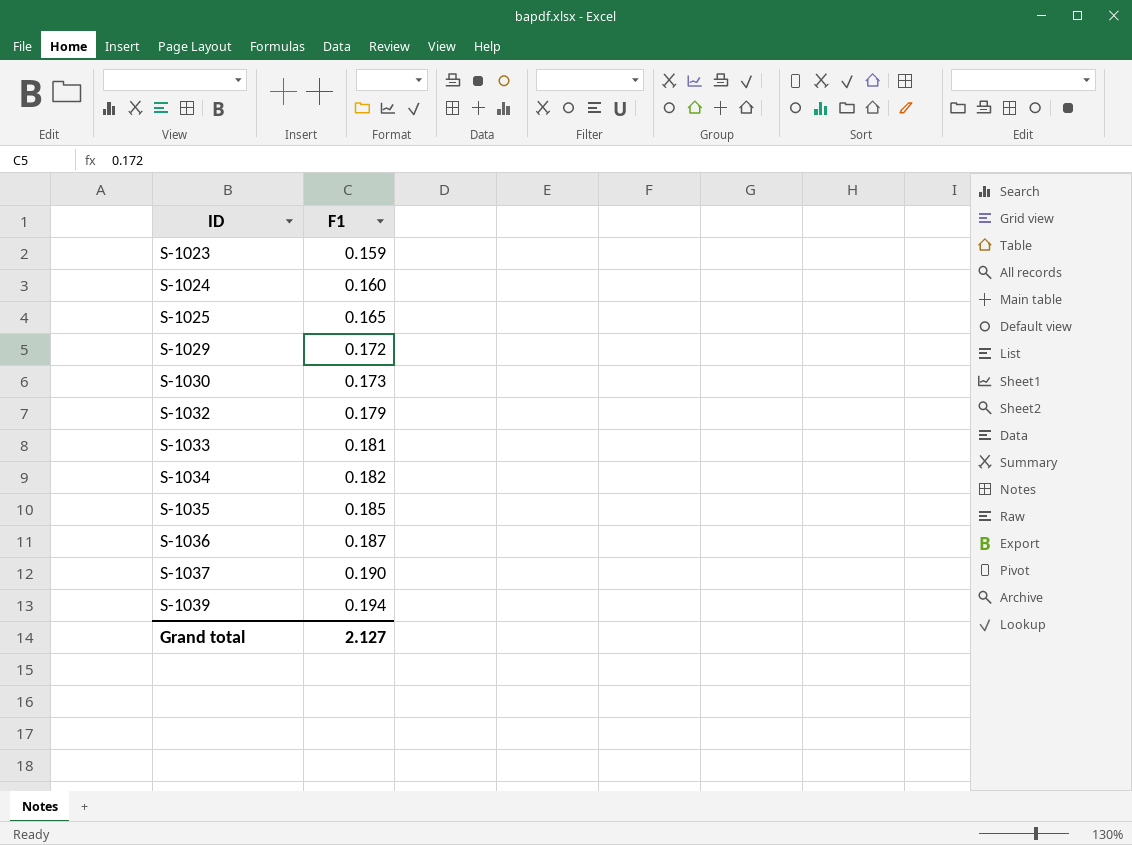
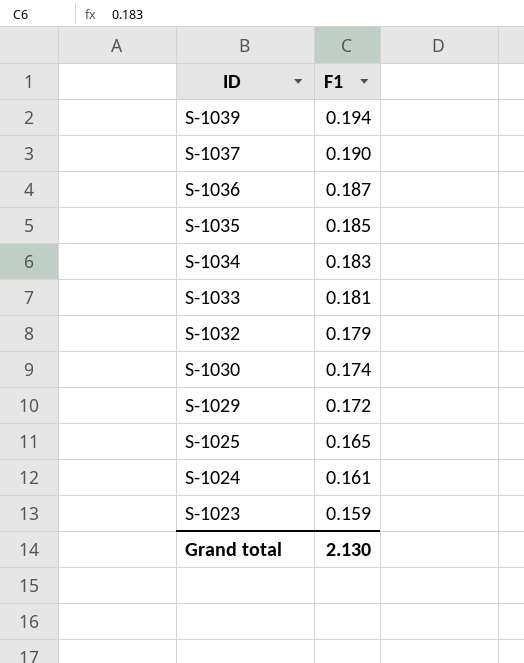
row order: ID ascending -> ID descending
S-1034 | F1: 0.182 -> 0.183
S-1030 | F1: 0.173 -> 0.174
S-1024 | F1: 0.160 -> 0.161
Grand total | F1: 2.127 -> 2.130

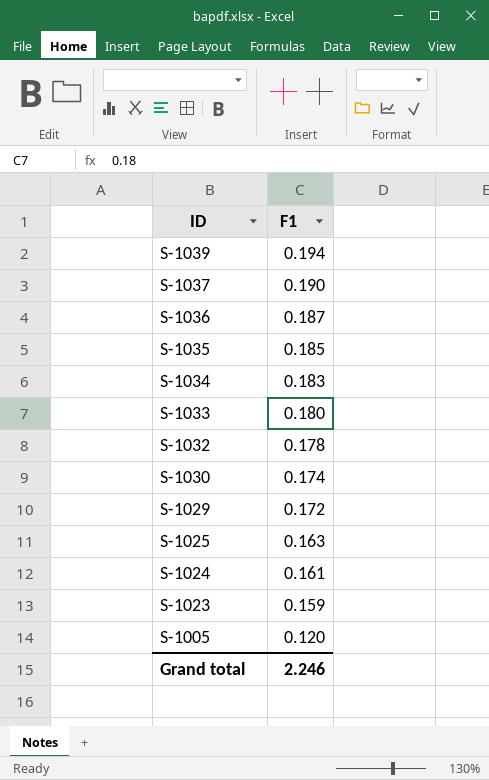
S-1033 | F1: 0.181 -> 0.180
S-1032 | F1: 0.179 -> 0.178
S-1025 | F1: 0.165 -> 0.163
row S-1005: none -> 0.120
Grand total | F1: 2.130 -> 2.246

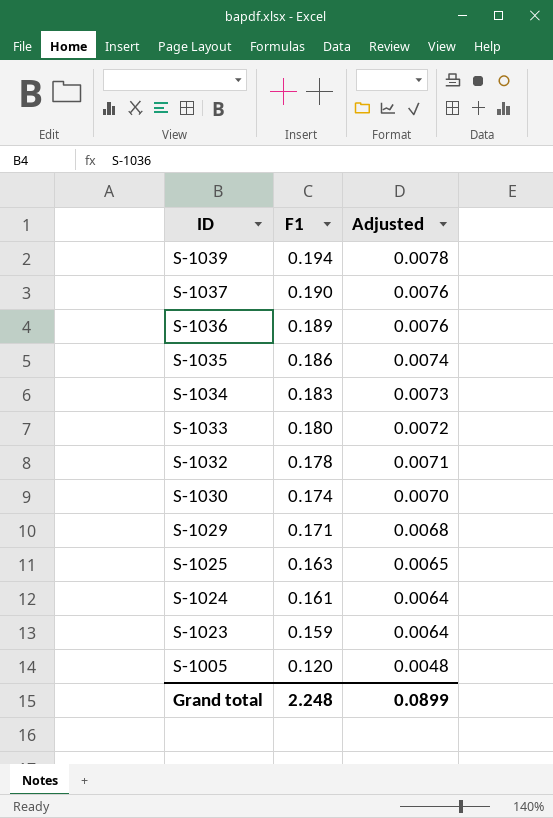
column Adjusted | formula: none -> [F1] * 0.04
S-1036 | F1: 0.187 -> 0.189
S-1035 | F1: 0.185 -> 0.186
S-1029 | F1: 0.172 -> 0.171
Grand total | F1: 2.246 -> 2.248

